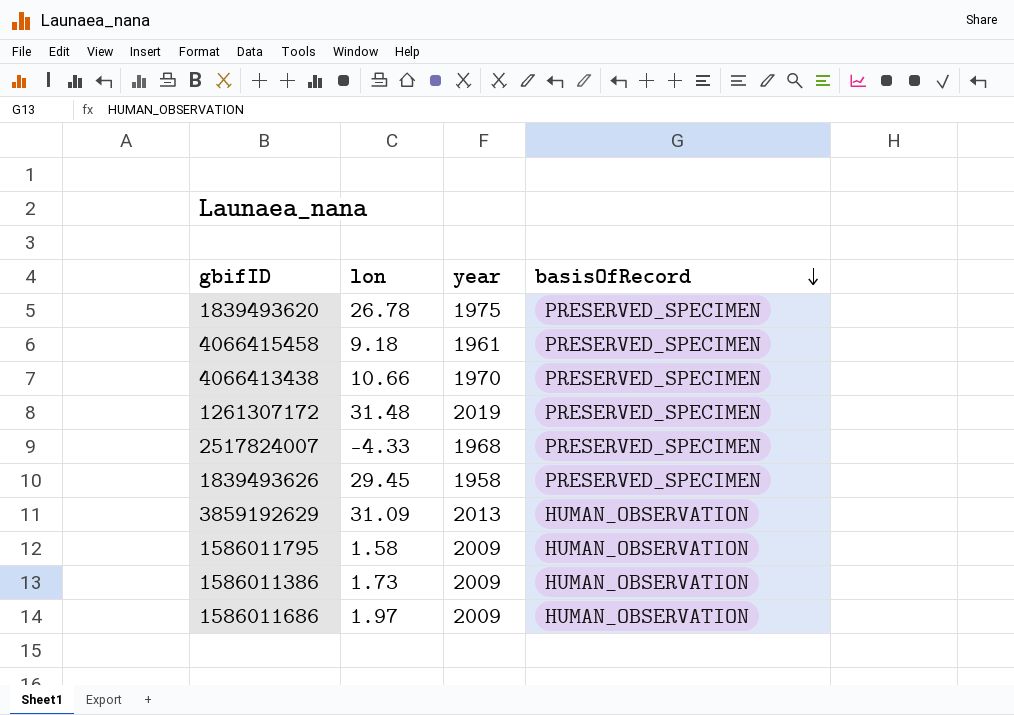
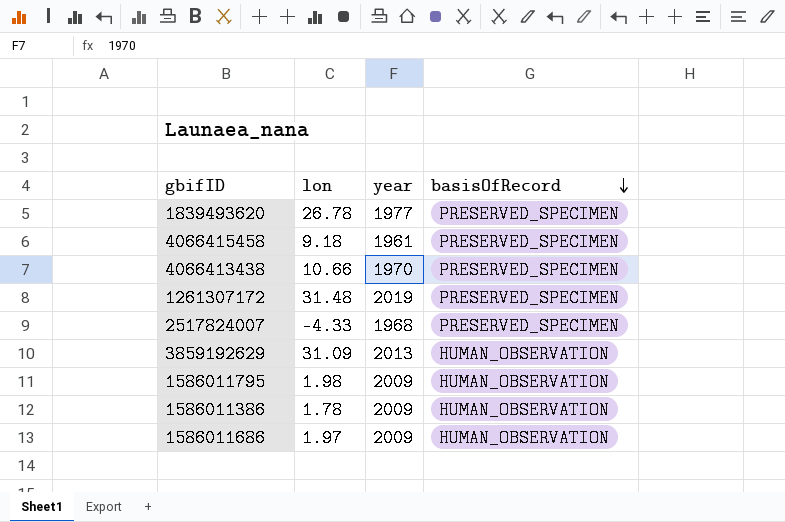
row 1839493626: 29.45 | 1958 | PRESERVED_SPECIMEN -> none
1839493620 | year: 1975 -> 1977
1586011795 | lon: 1.58 -> 1.98
1586011386 | lon: 1.73 -> 1.78

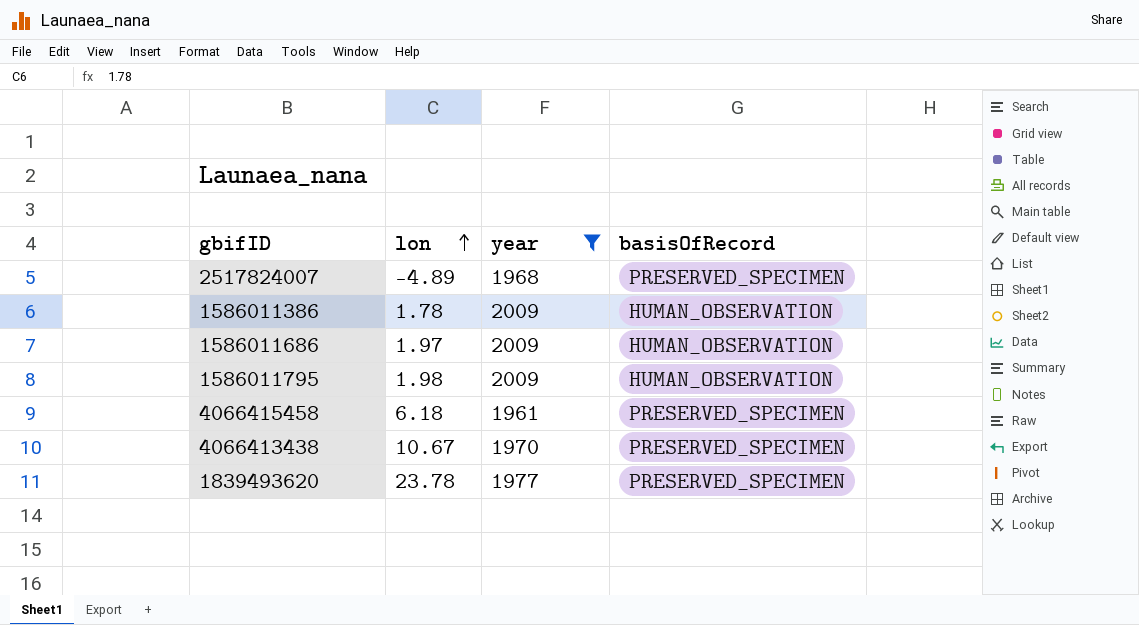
filter: none -> year <= 2009
row order: basisOfRecord descending -> lon ascending
2517824007 | lon: -4.33 -> -4.89
4066415458 | lon: 9.18 -> 6.18
4066413438 | lon: 10.66 -> 10.67
1839493620 | lon: 26.78 -> 23.78

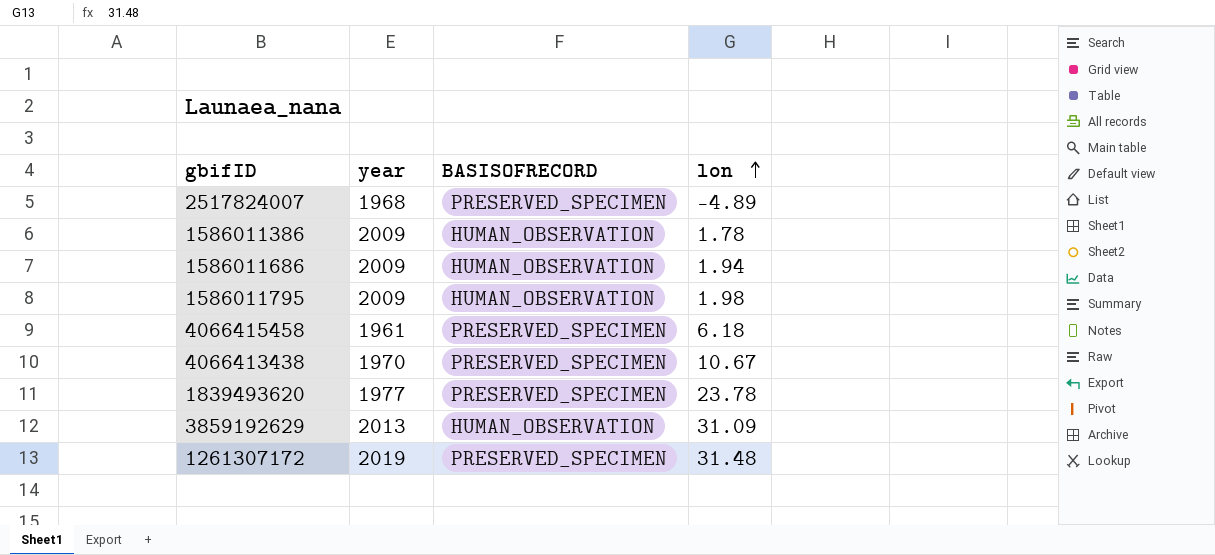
filter: year <= 2009 -> none
column name: basisOfRecord -> BASISOFRECORD
column lon | position: 2 -> 4
1586011686 | lon: 1.97 -> 1.94

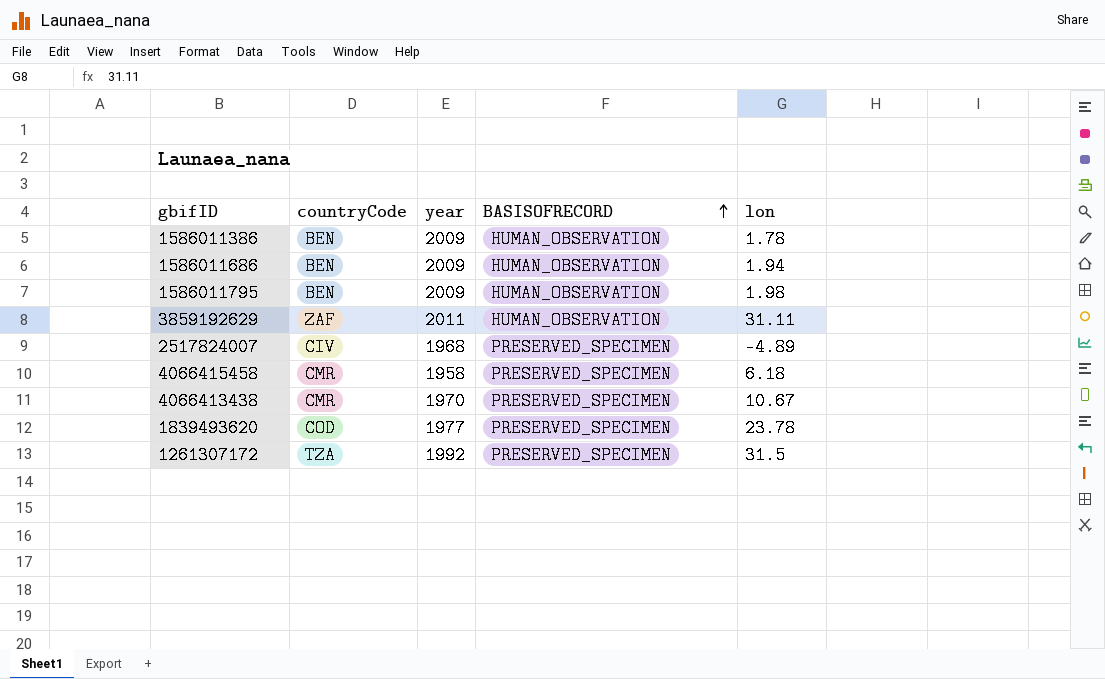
row order: lon ascending -> BASISOFRECORD ascending
column countryCode | position: none -> 2
3859192629 | year: 2013 -> 2011
3859192629 | lon: 31.09 -> 31.11
4066415458 | year: 1961 -> 1958
1261307172 | year: 2019 -> 1992
1261307172 | lon: 31.48 -> 31.5

